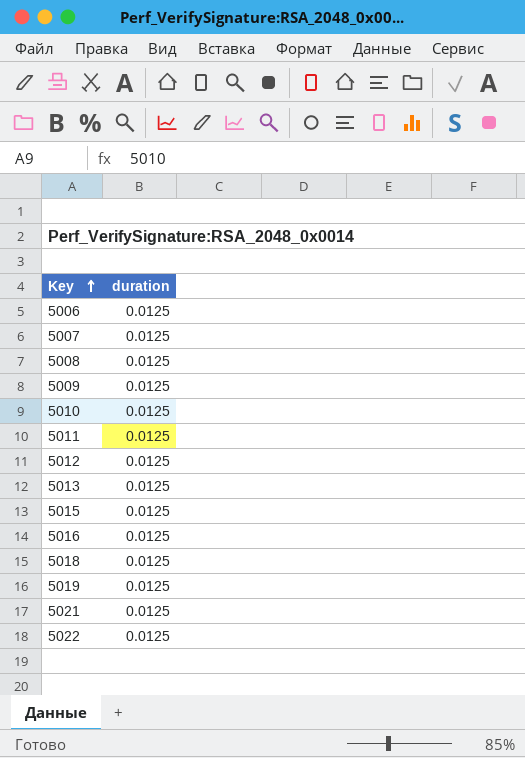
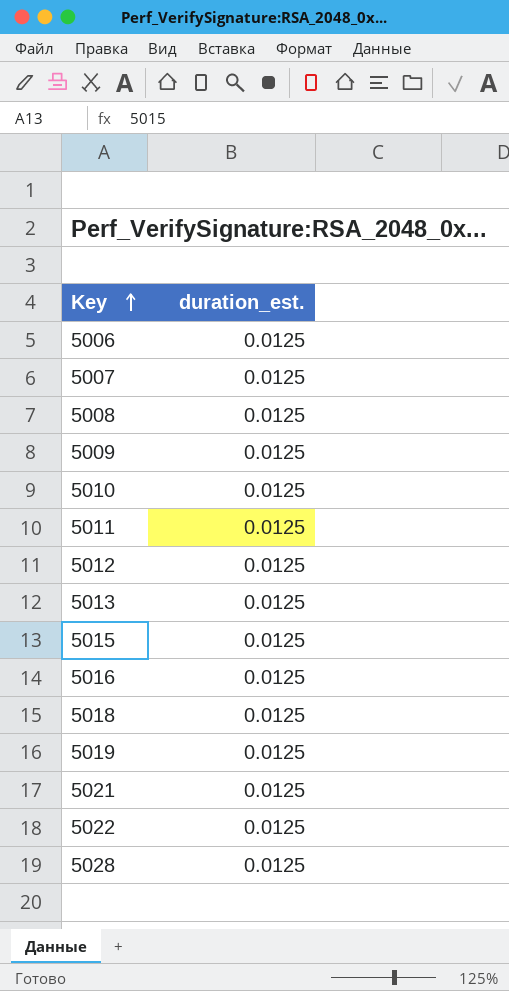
column name: duration -> duration_est.
row 5028: none -> 0.0125

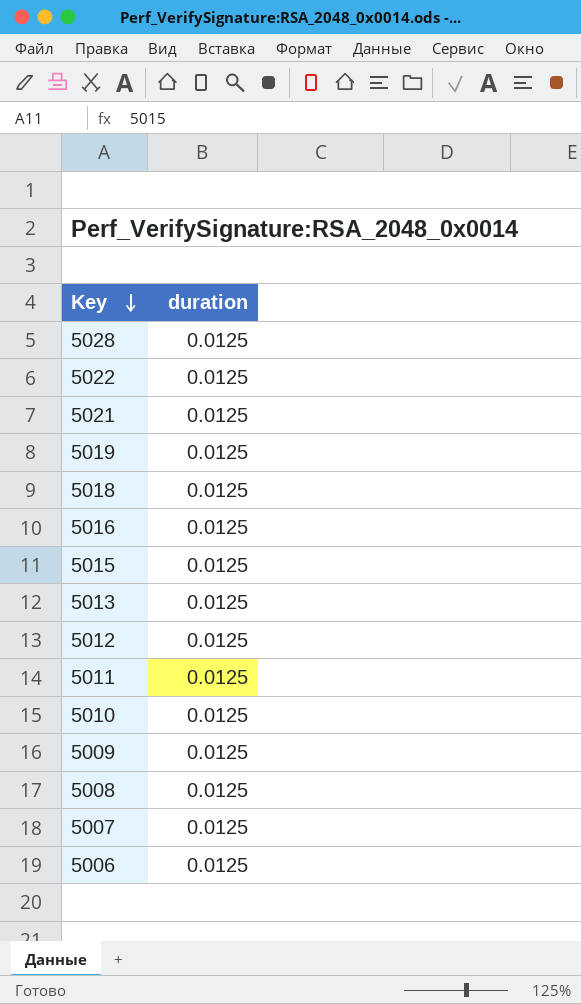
row order: Key ascending -> Key descending
column name: duration_est. -> duration

